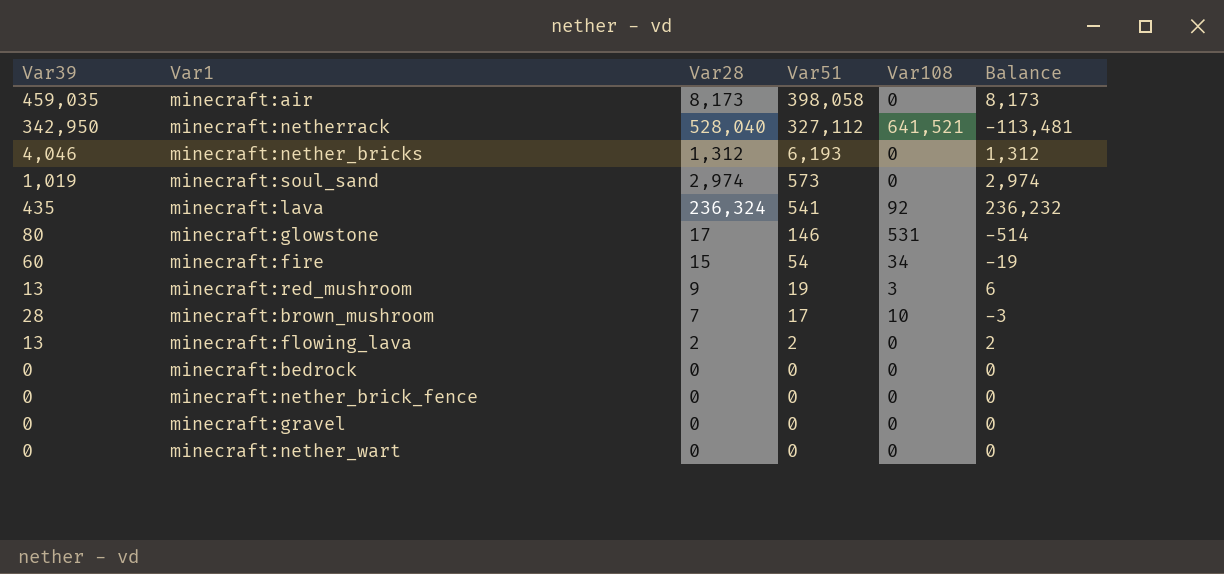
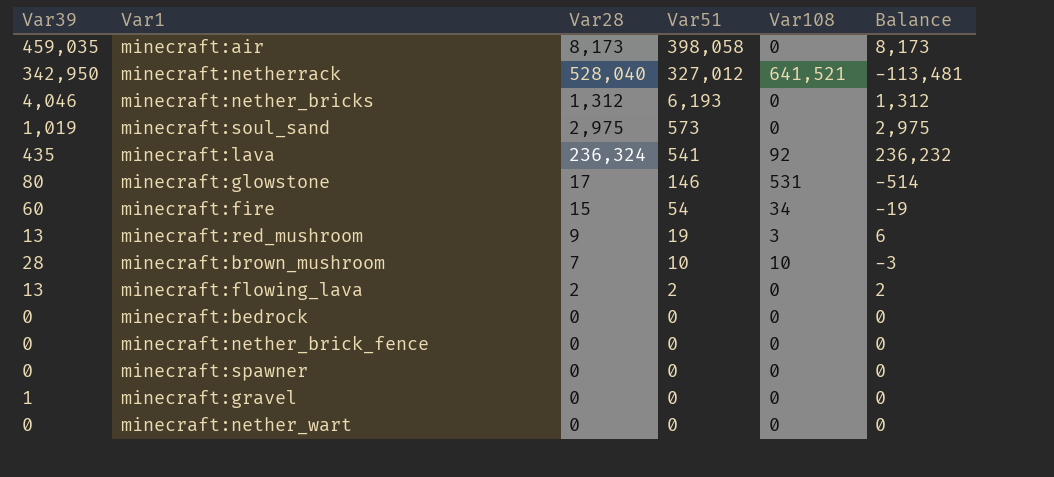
minecraft:netherrack | Var51: 327,112 -> 327,012
minecraft:soul_sand | Var28: 2,974 -> 2,975
minecraft:soul_sand | Balance: 2,974 -> 2,975
minecraft:brown_mushroom | Var51: 17 -> 10
row minecraft:spawner: none -> 0 | 0 | 0 | 0 | 0
minecraft:gravel | Var39: 0 -> 1

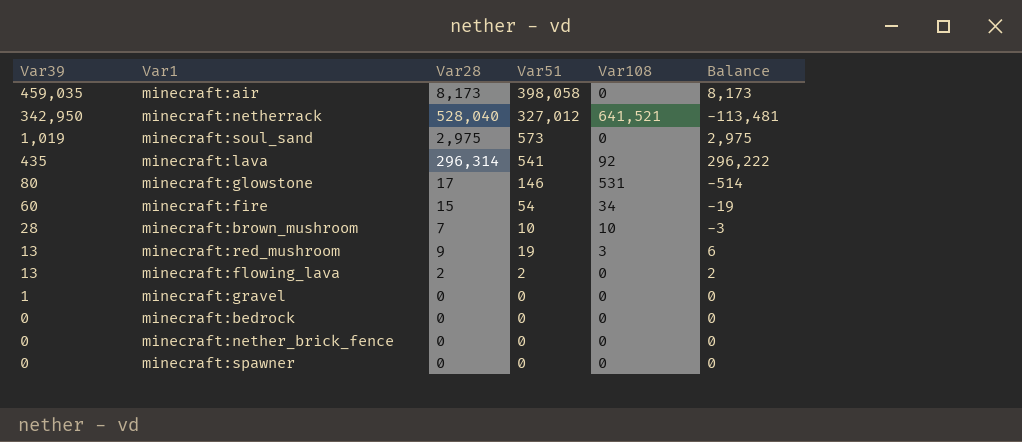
row order: Var51 descending -> Var39 descending
row minecraft:nether_bricks: 4,046 | 1,312 | 6,193 | 0 | 1,312 -> none
row minecraft:nether_wart: 0 | 0 | 0 | 0 | 0 -> none
minecraft:lava | Var28: 236,324 -> 296,314
minecraft:lava | Balance: 236,232 -> 296,222

